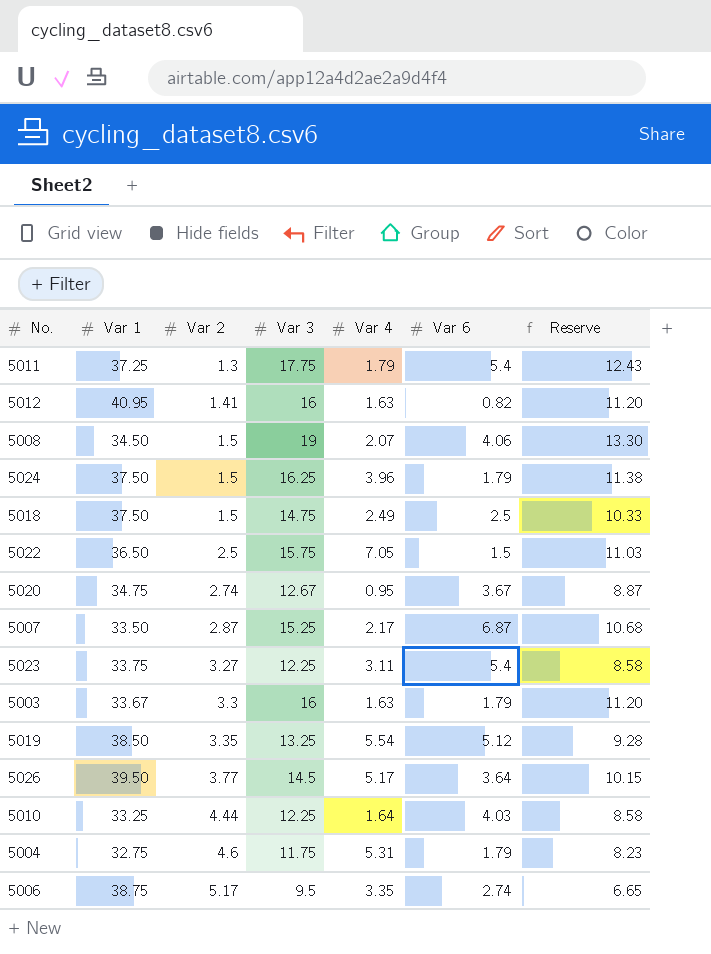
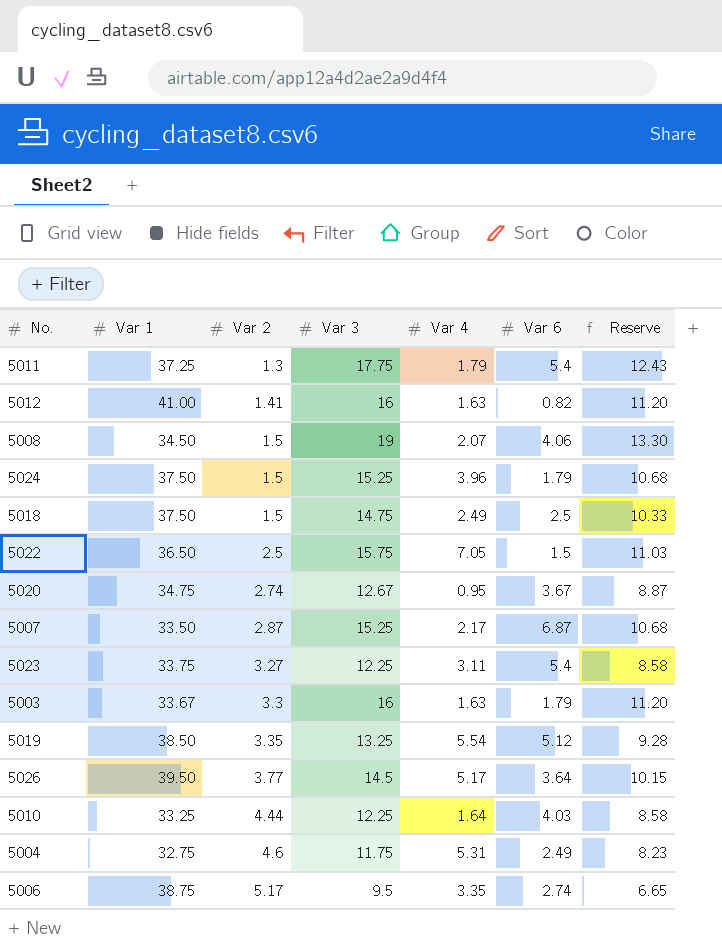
5012 | Var 1: 40.95 -> 41.00
5024 | Var 3: 16.25 -> 15.25
5024 | Reserve: 11.38 -> 10.68
5004 | Var 6: 1.79 -> 2.49

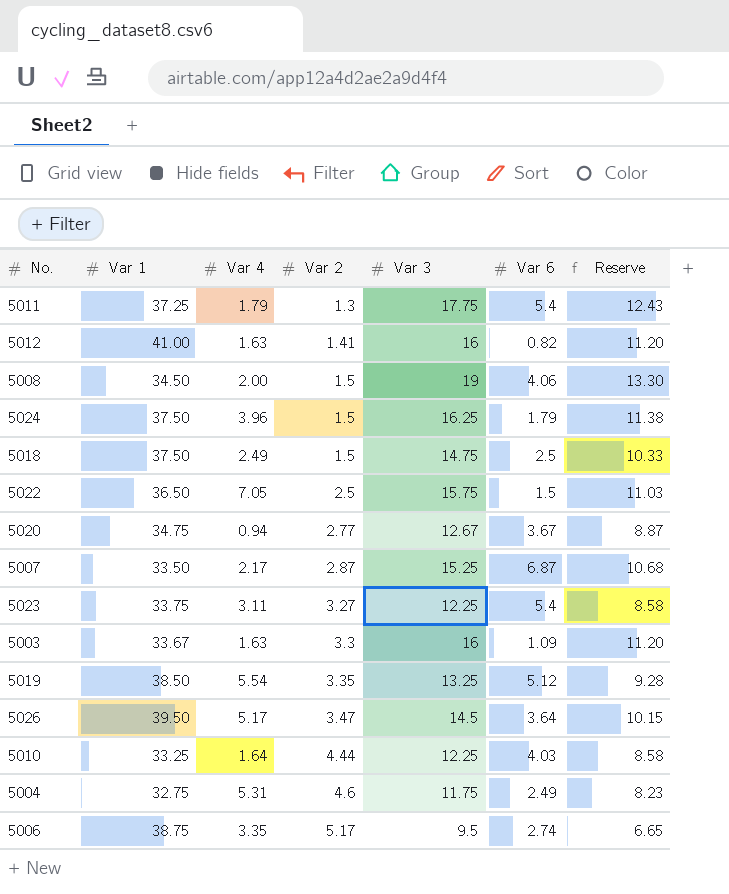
column Var 4 | position: 5 -> 3
5008 | Var 4: 2.07 -> 2.00
5024 | Var 3: 15.25 -> 16.25
5024 | Reserve: 10.68 -> 11.38
5020 | Var 4: 0.95 -> 0.94
5020 | Var 2: 2.74 -> 2.77
5003 | Var 6: 1.79 -> 1.09
5026 | Var 2: 3.77 -> 3.47

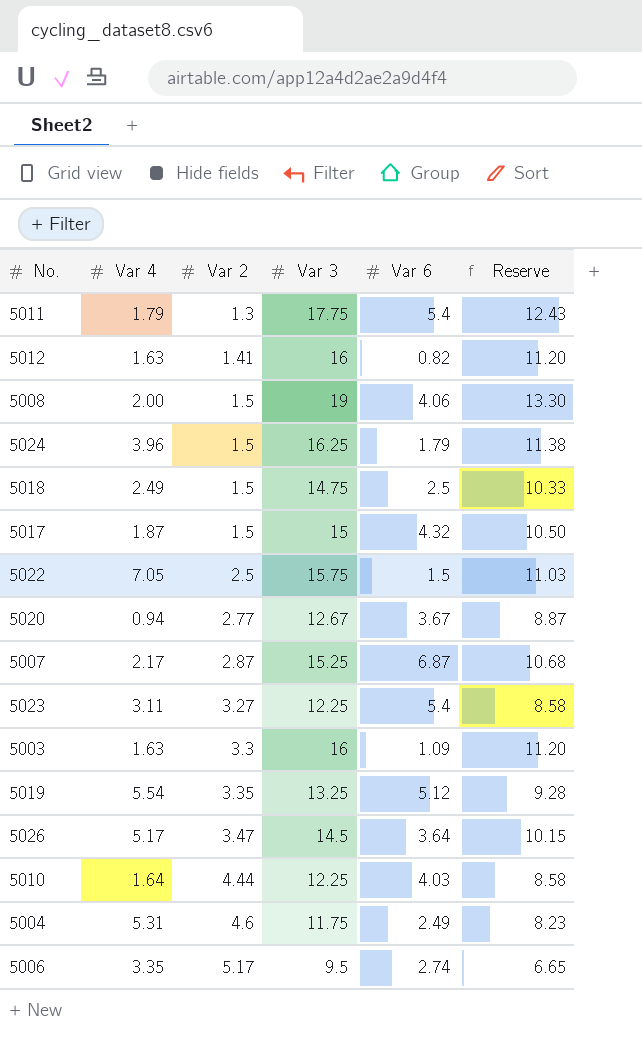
column Var 1 | position: 2 -> none
row 5017: none -> 1.87 | 1.5 | 15 | 4.32 | 10.50

